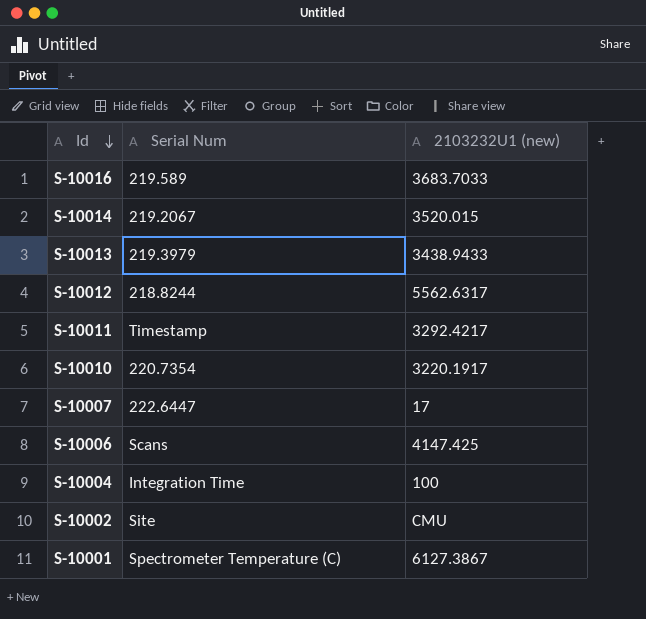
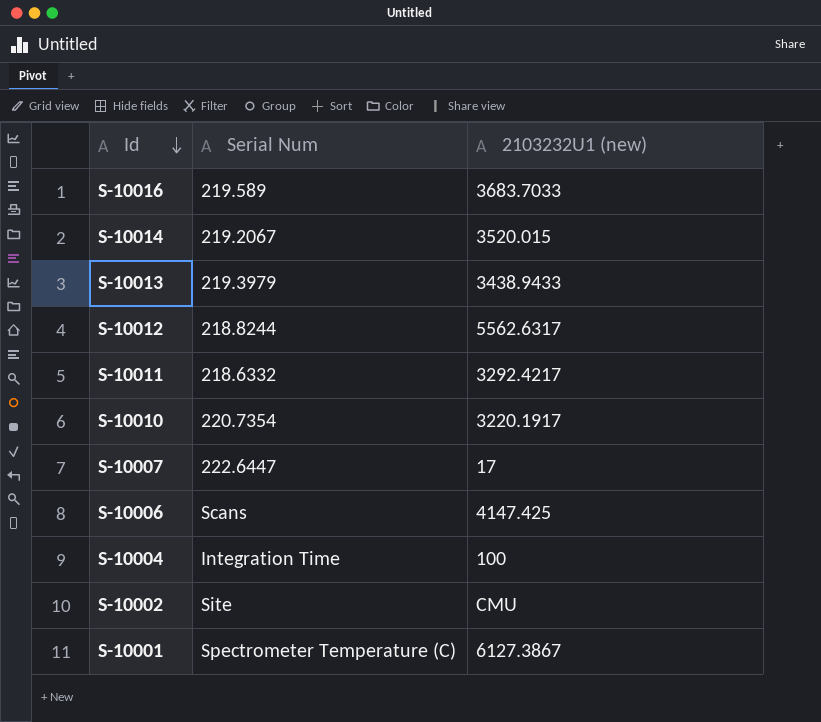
S-10011 | Serial Num: Timestamp -> 218.6332

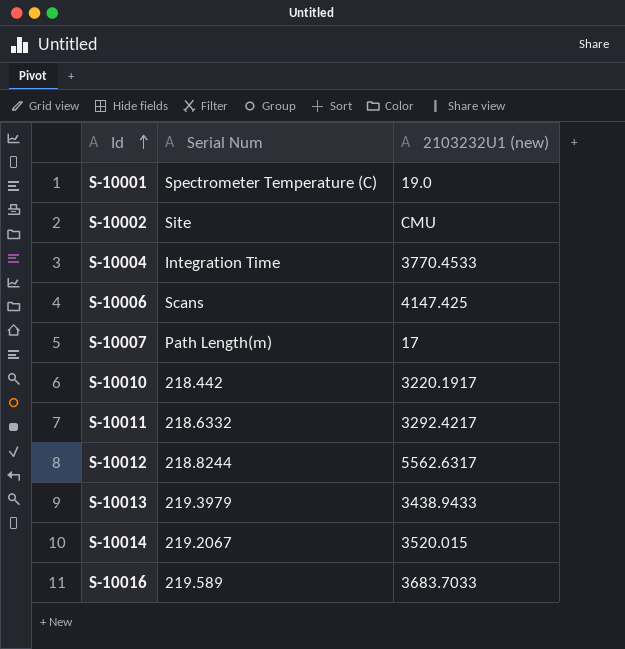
row order: Id descending -> Id ascending
S-10001 | 2103232U1 (new): 6127.3867 -> 19.0
S-10004 | 2103232U1 (new): 100 -> 3770.4533
S-10007 | Serial Num: 222.6447 -> Path Length(m)
S-10010 | Serial Num: 220.7354 -> 218.442

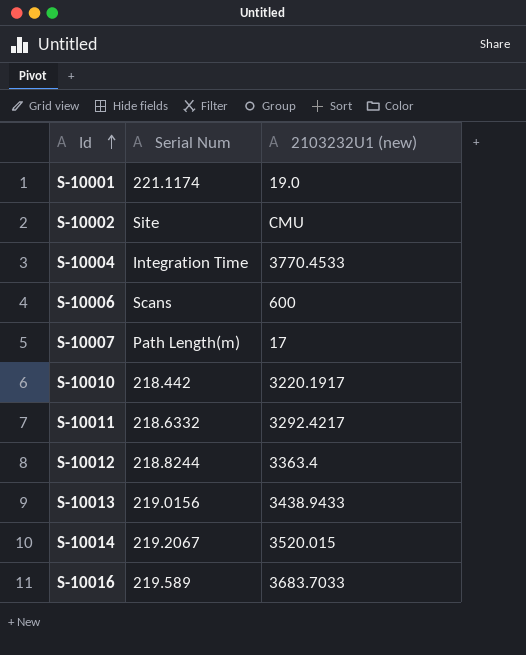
S-10001 | Serial Num: Spectrometer Temperature (C) -> 221.1174
S-10006 | 2103232U1 (new): 4147.425 -> 600
S-10012 | 2103232U1 (new): 5562.6317 -> 3363.4
S-10013 | Serial Num: 219.3979 -> 219.0156

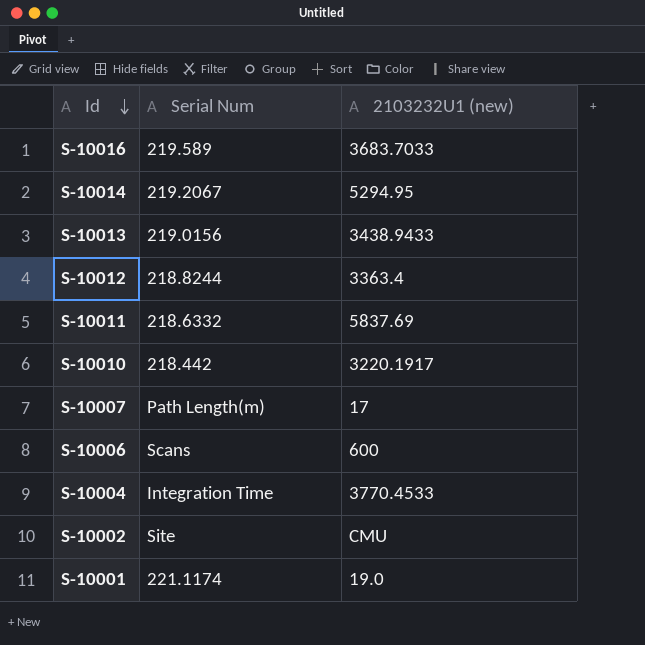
row order: Id ascending -> Id descending
S-10014 | 2103232U1 (new): 3520.015 -> 5294.95
S-10011 | 2103232U1 (new): 3292.4217 -> 5837.69

